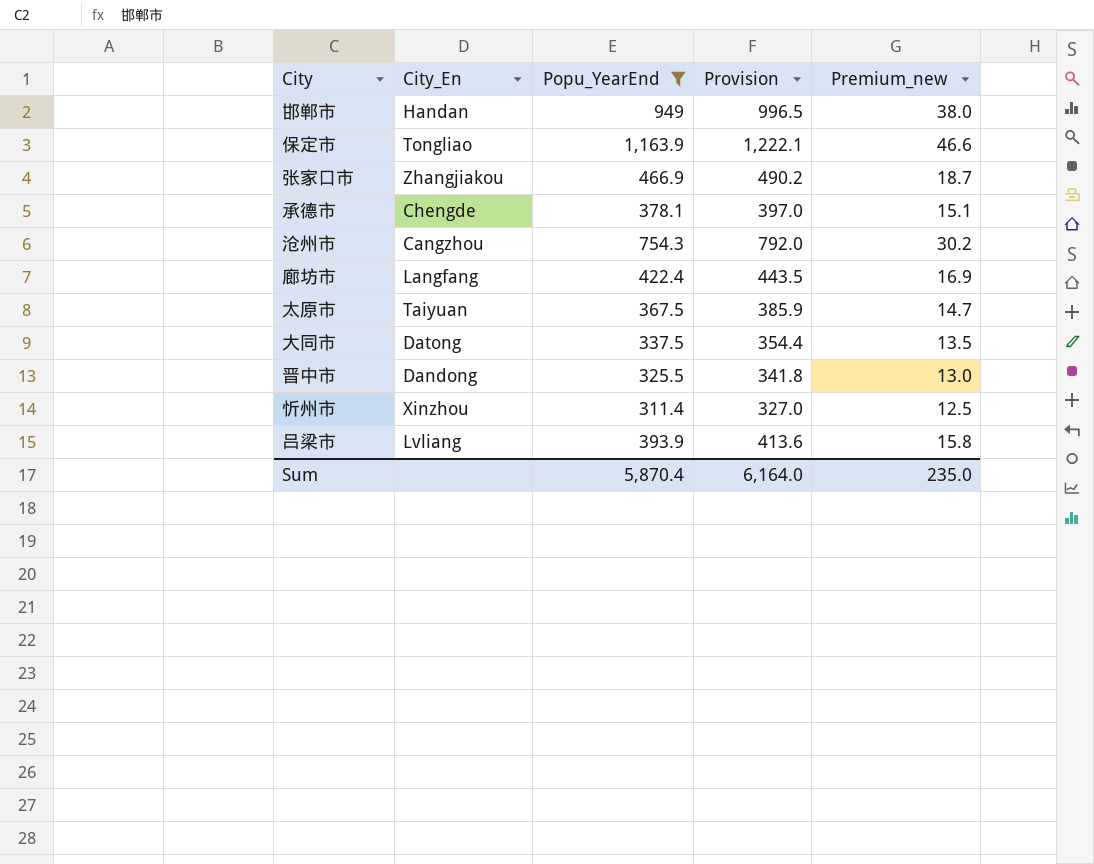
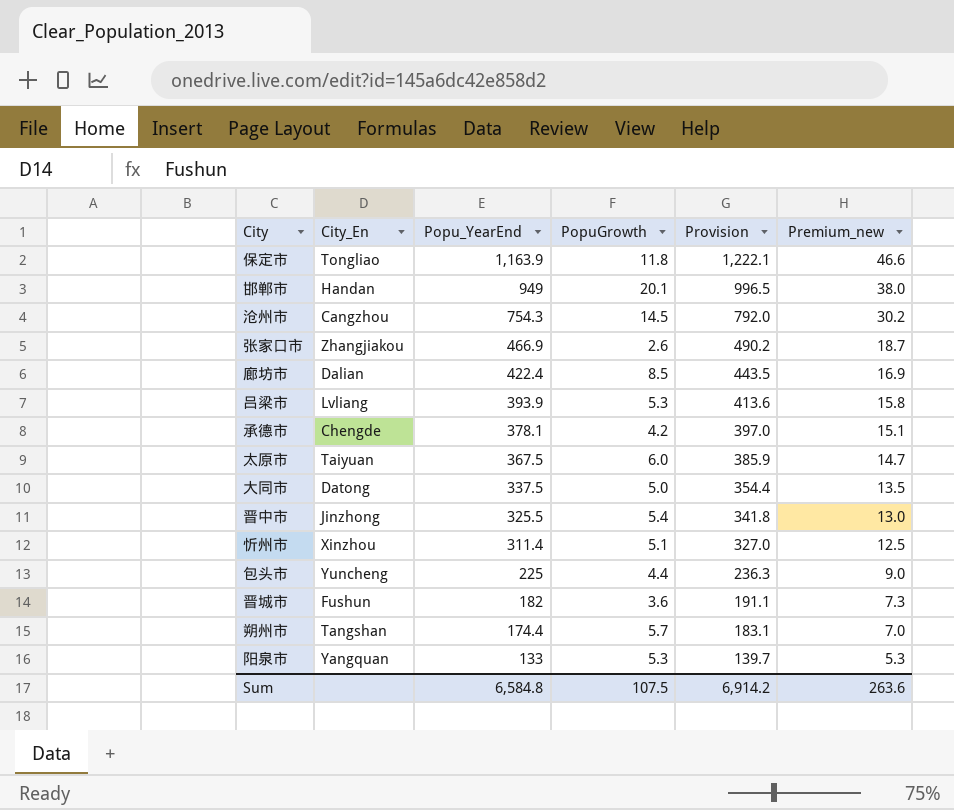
filter: Popu_YearEnd >= 311.4 -> none
row order: none -> Popu_YearEnd descending
column PopuGrowth | position: none -> 4
廊坊市 | City_En: Langfang -> Dalian
晋中市 | City_En: Dandong -> Jinzhong
Sum | Popu_YearEnd: 5,870.4 -> 6,584.8
Sum | Provision: 6,164.0 -> 6,914.2
Sum | Premium_new: 235.0 -> 263.6

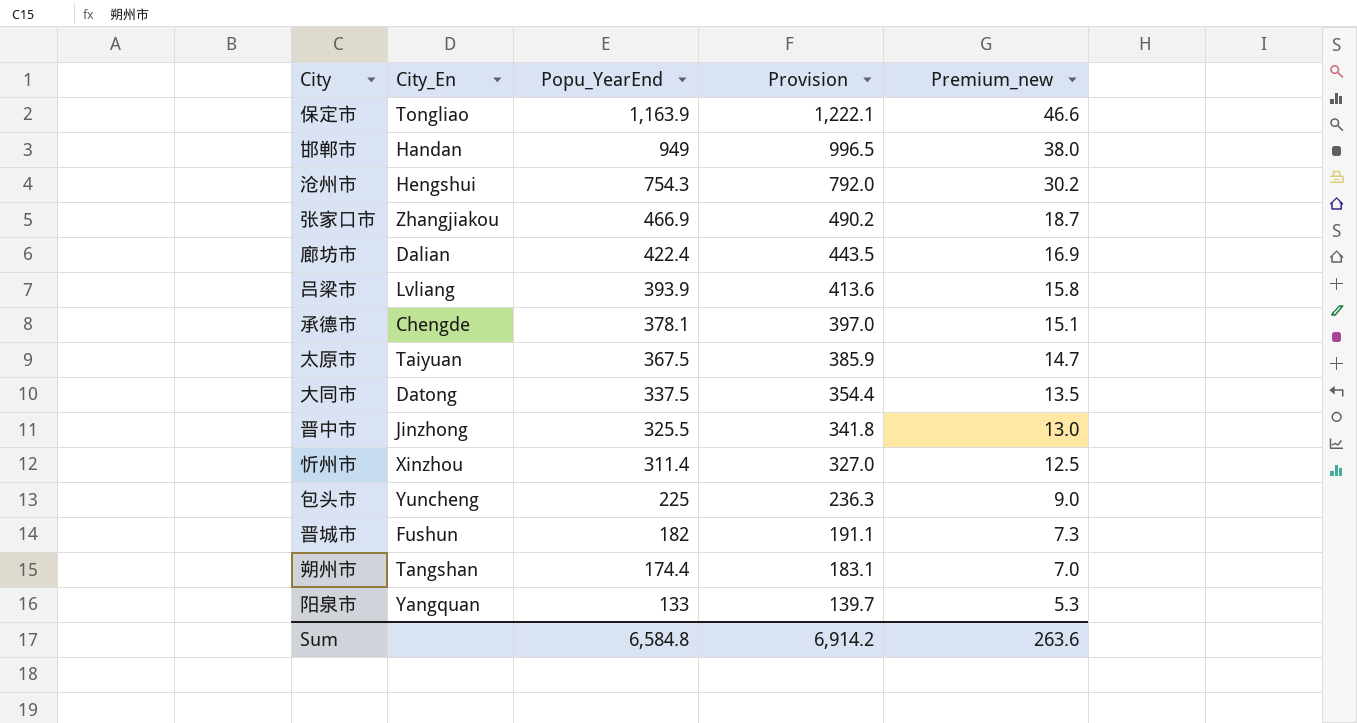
column PopuGrowth | position: 4 -> none
沧州市 | City_En: Cangzhou -> Hengshui

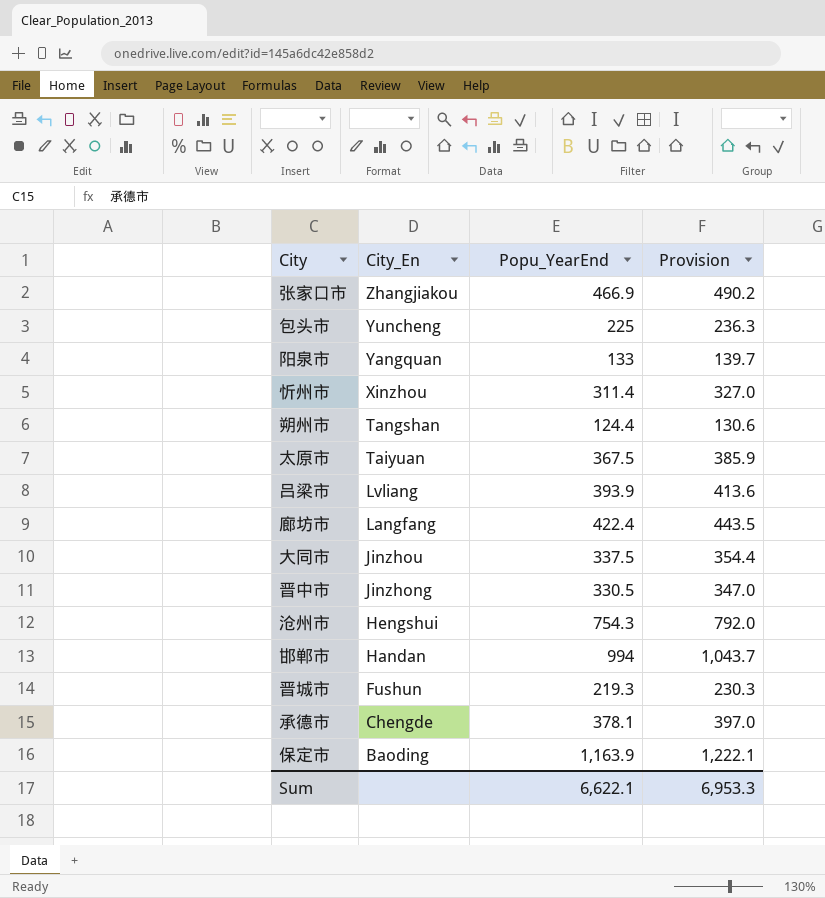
row order: Popu_YearEnd descending -> City_En descending
column Premium_new | formula: [Popu_YearEnd] * 0.04 -> none
朔州市 | Popu_YearEnd: 174.4 -> 124.4
朔州市 | Provision: 183.1 -> 130.6
廊坊市 | City_En: Dalian -> Langfang
大同市 | City_En: Datong -> Jinzhou
晋中市 | Popu_YearEnd: 325.5 -> 330.5
晋中市 | Provision: 341.8 -> 347.0
邯郸市 | Popu_YearEnd: 949 -> 994
邯郸市 | Provision: 996.5 -> 1,043.7
晋城市 | Popu_YearEnd: 182 -> 219.3
晋城市 | Provision: 191.1 -> 230.3
保定市 | City_En: Tongliao -> Baoding
Sum | Popu_YearEnd: 6,584.8 -> 6,622.1
Sum | Provision: 6,914.2 -> 6,953.3

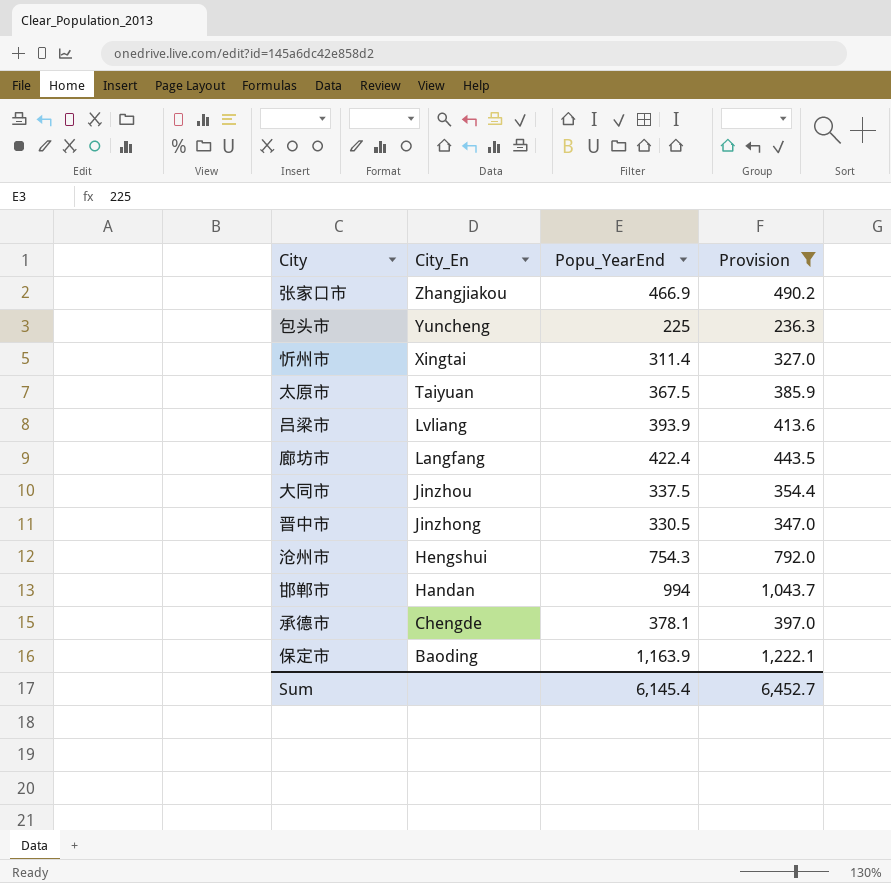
filter: none -> Provision >= 236.3
忻州市 | City_En: Xinzhou -> Xingtai
Sum | Popu_YearEnd: 6,622.1 -> 6,145.4
Sum | Provision: 6,953.3 -> 6,452.7

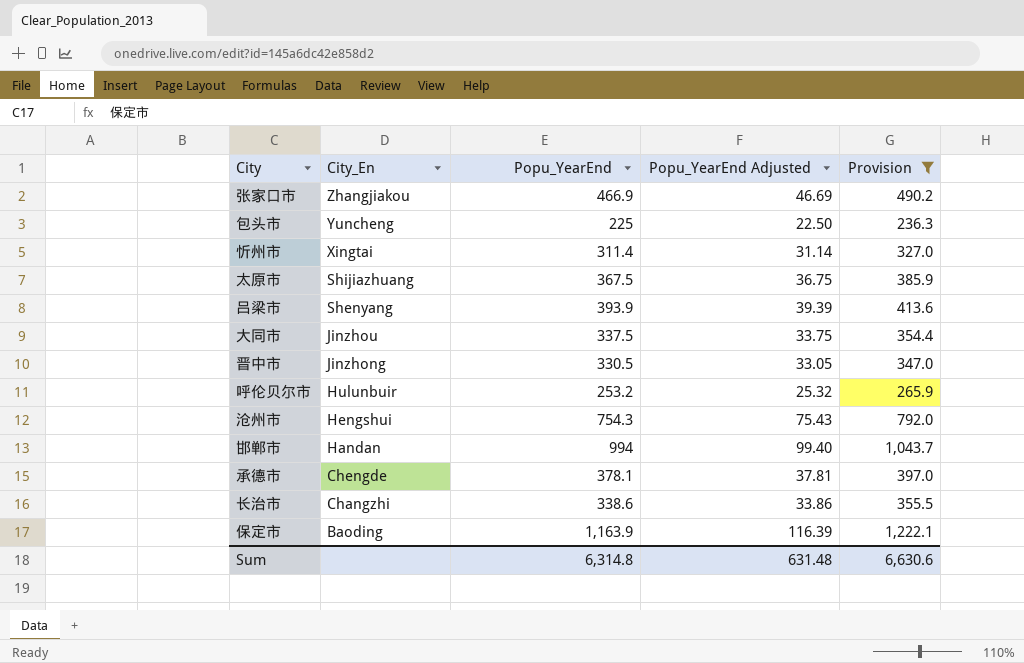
column Popu_YearEnd Adjusted | formula: none -> [Popu_YearEnd] * 0.1
row 廊坊市: Langfang | 422.4 | 443.5 -> none
太原市 | City_En: Taiyuan -> Shijiazhuang
吕梁市 | City_En: Lvliang -> Shenyang
row 呼伦贝尔市: none -> Hulunbuir | 253.2 | 25.32 | 265.9
row 长治市: none -> Changzhi | 338.6 | 33.86 | 355.5
Sum | Popu_YearEnd: 6,145.4 -> 6,314.8
Sum | Provision: 6,452.7 -> 6,630.6

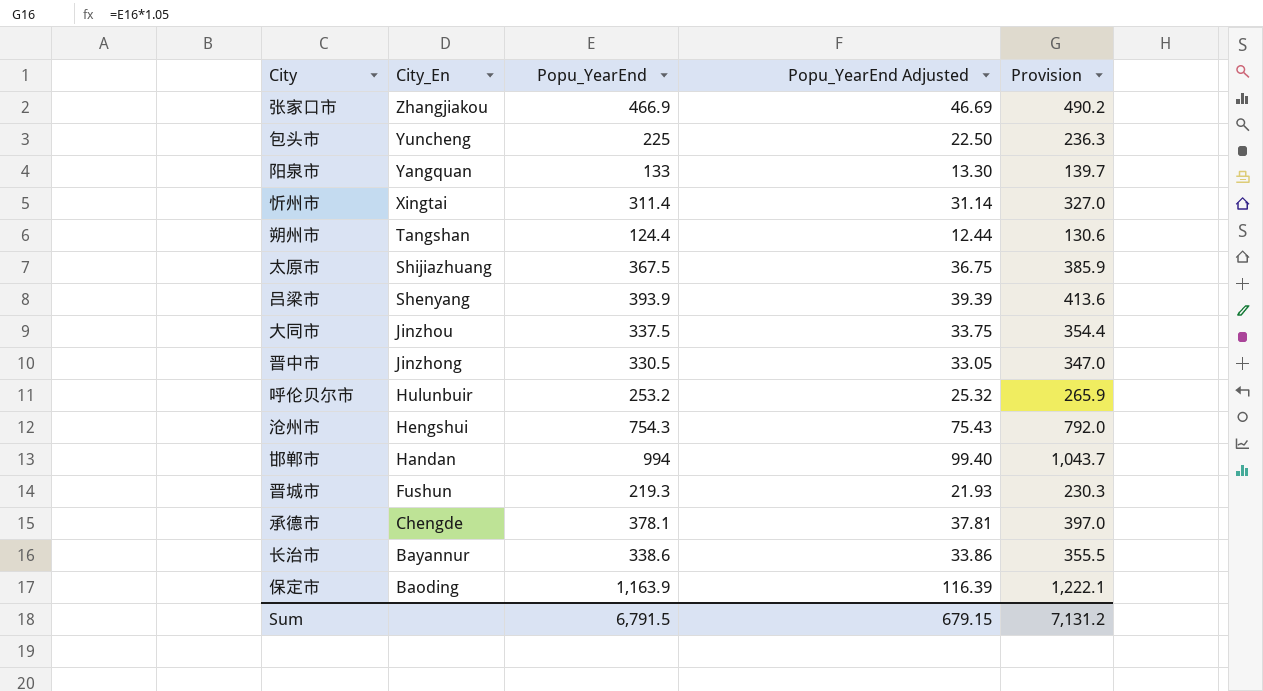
filter: Provision >= 236.3 -> none
长治市 | City_En: Changzhi -> Bayannur
Sum | Popu_YearEnd: 6,314.8 -> 6,791.5
Sum | Popu_YearEnd Adjusted: 631.48 -> 679.15
Sum | Provision: 6,630.6 -> 7,131.2

